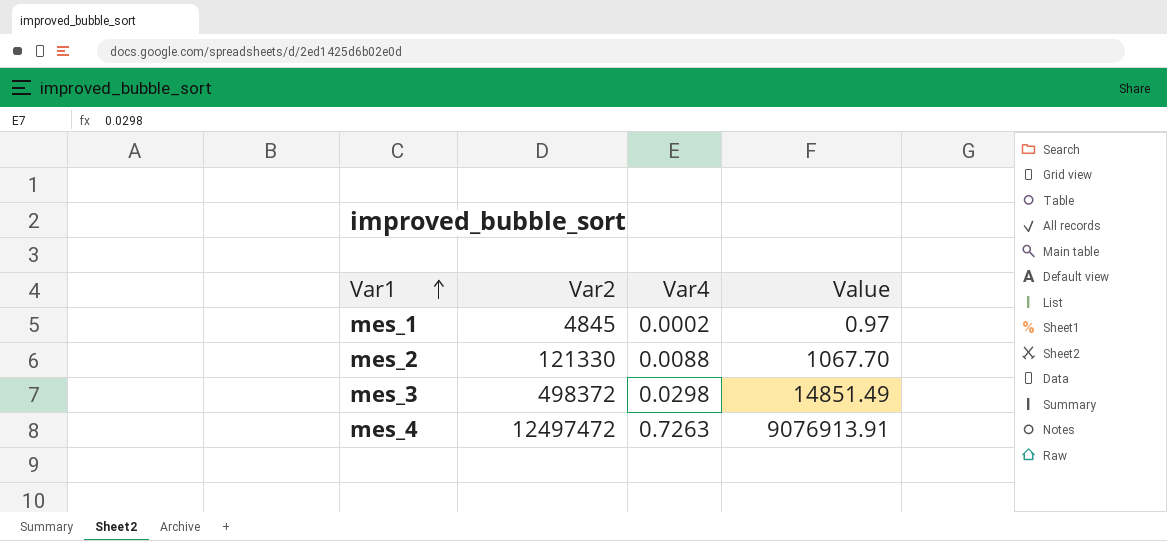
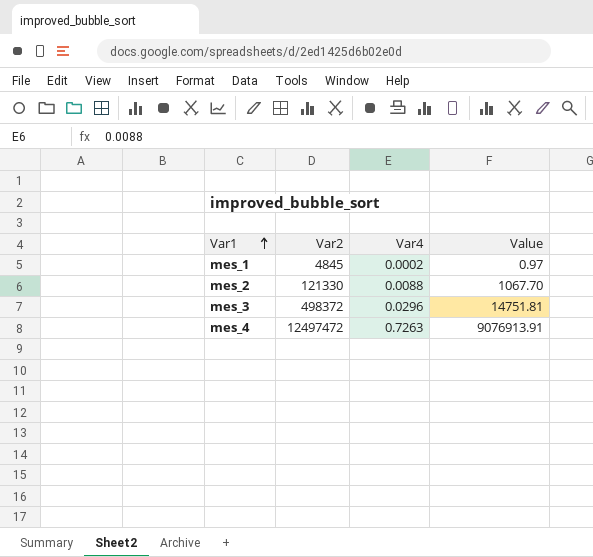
mes_3 | Var4: 0.0298 -> 0.0296
mes_3 | Value: 14851.49 -> 14751.81

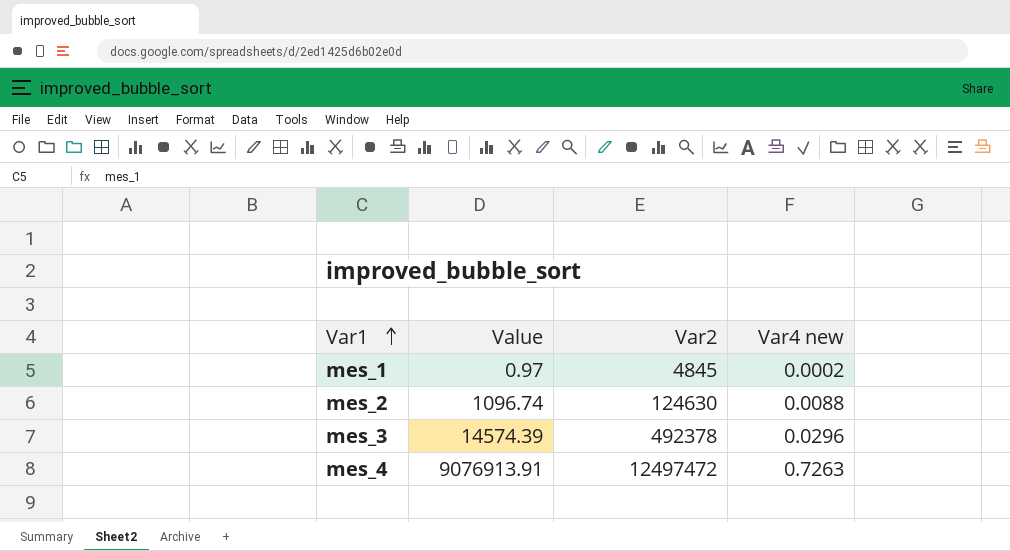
column Value | position: 4 -> 2
column name: Var4 -> Var4 new
mes_2 | Value: 1067.70 -> 1096.74
mes_2 | Var2: 121330 -> 124630
mes_3 | Value: 14751.81 -> 14574.39
mes_3 | Var2: 498372 -> 492378

